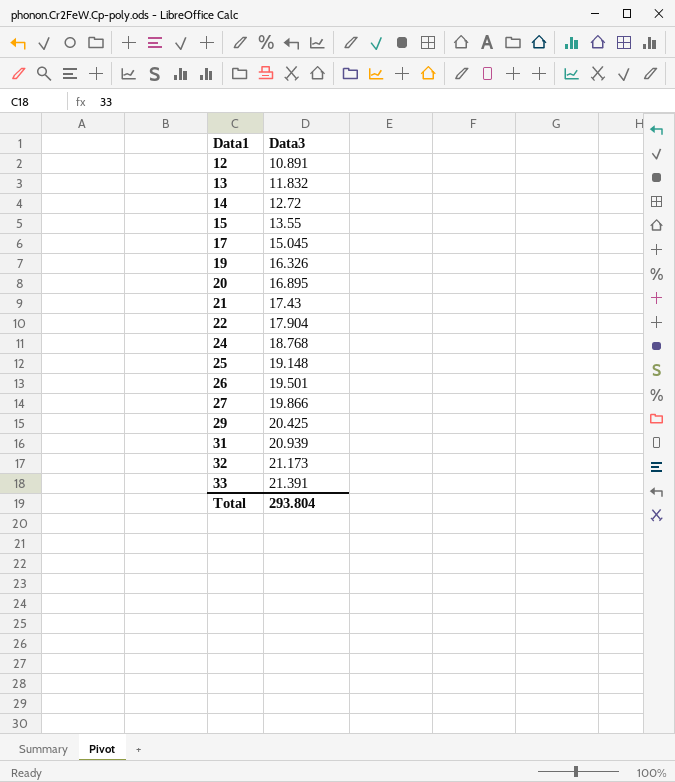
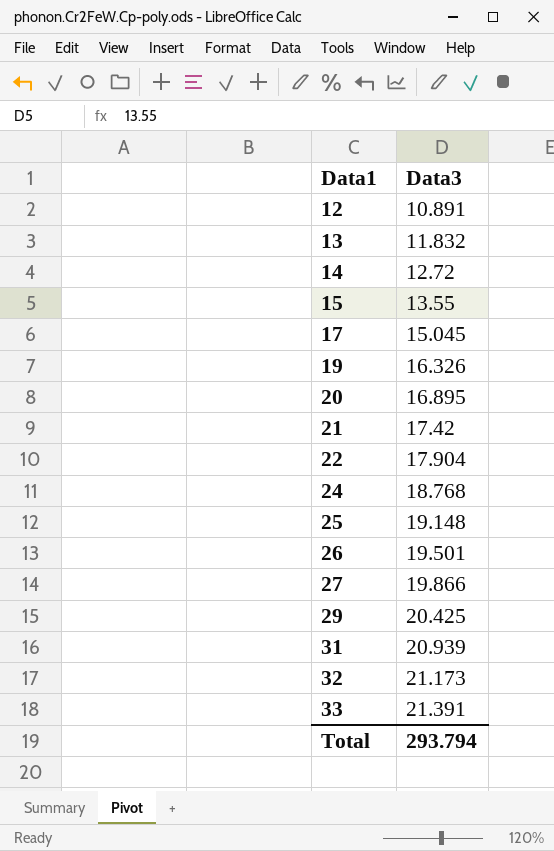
21 | Data3: 17.43 -> 17.42
Total | Data3: 293.804 -> 293.794

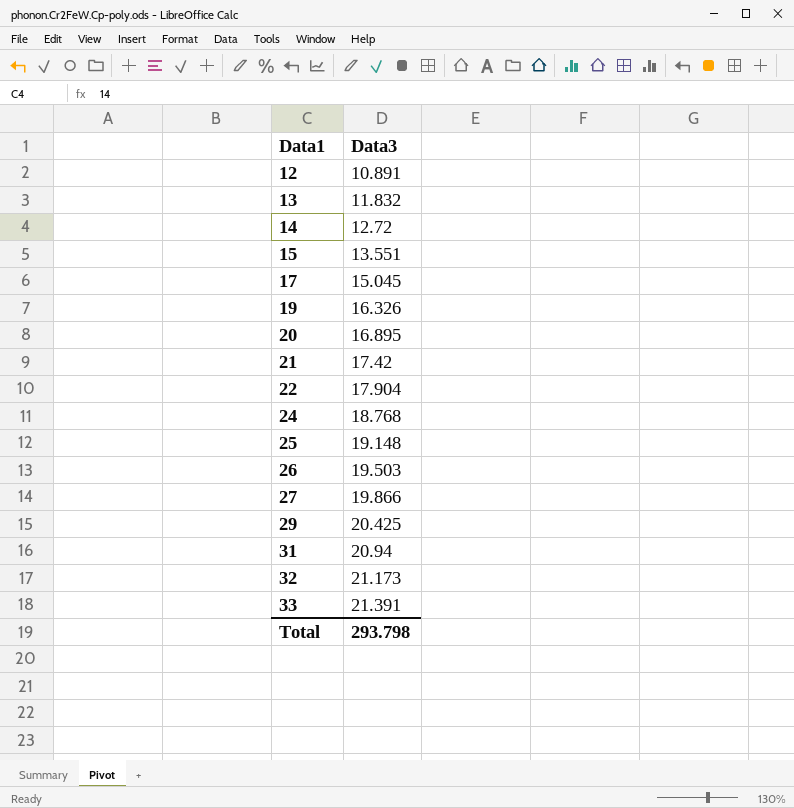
15 | Data3: 13.55 -> 13.551
26 | Data3: 19.501 -> 19.503
31 | Data3: 20.939 -> 20.94
Total | Data3: 293.794 -> 293.798

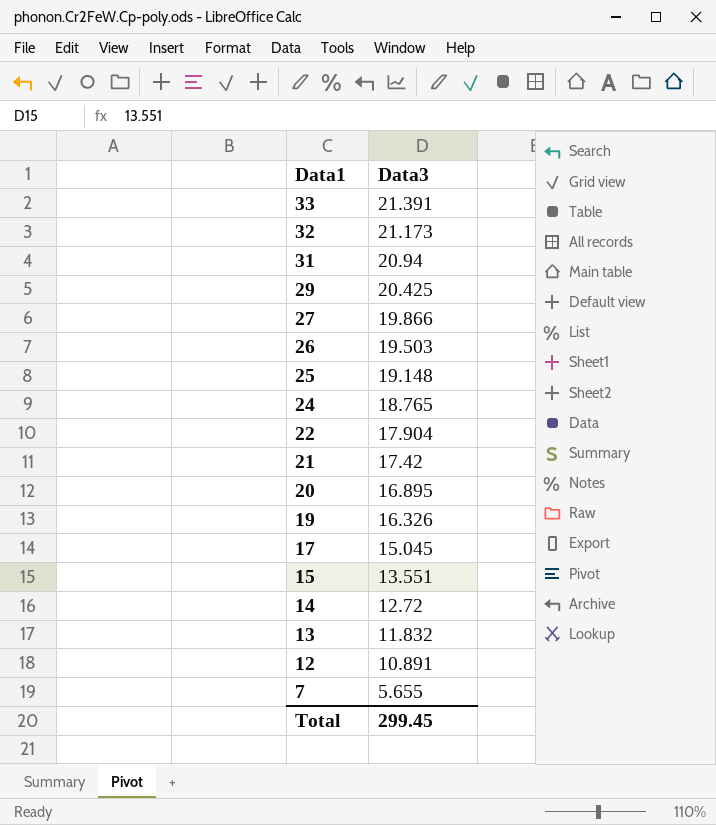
row order: Data1 ascending -> Data1 descending
24 | Data3: 18.768 -> 18.765
row 7: none -> 5.655
Total | Data3: 293.798 -> 299.45

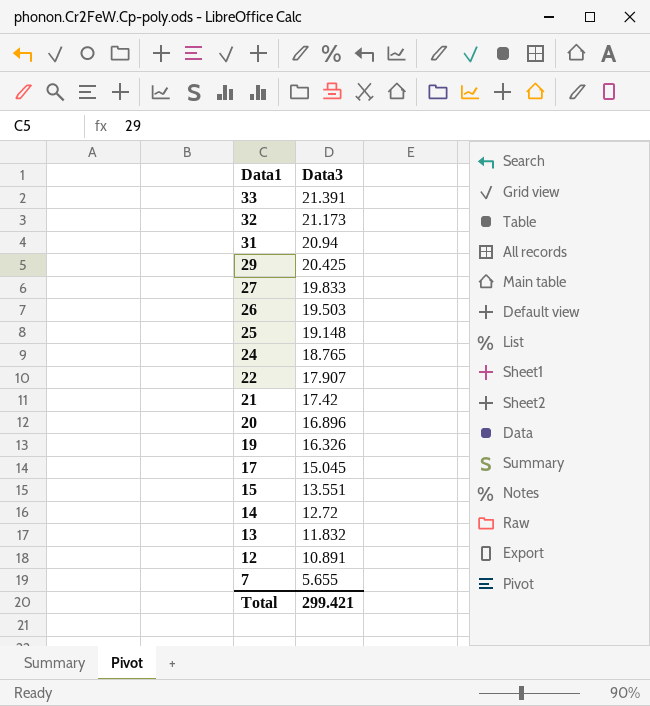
27 | Data3: 19.866 -> 19.833
22 | Data3: 17.904 -> 17.907
20 | Data3: 16.895 -> 16.896
Total | Data3: 299.45 -> 299.421

